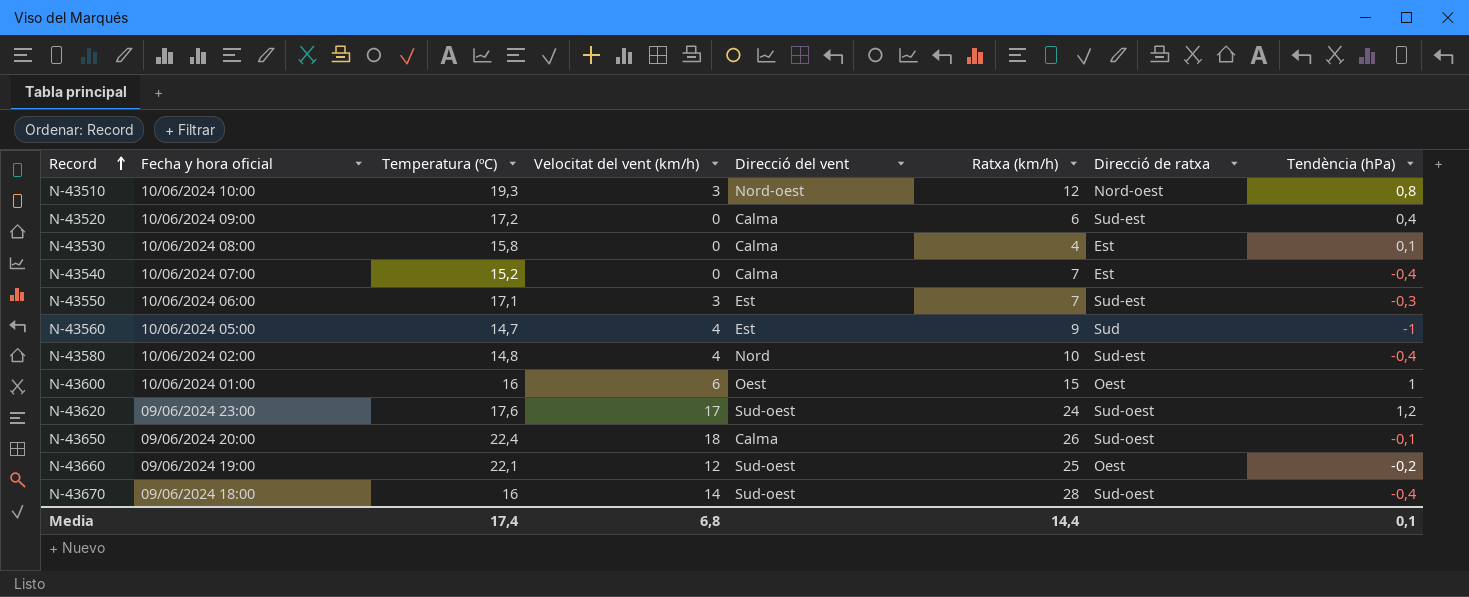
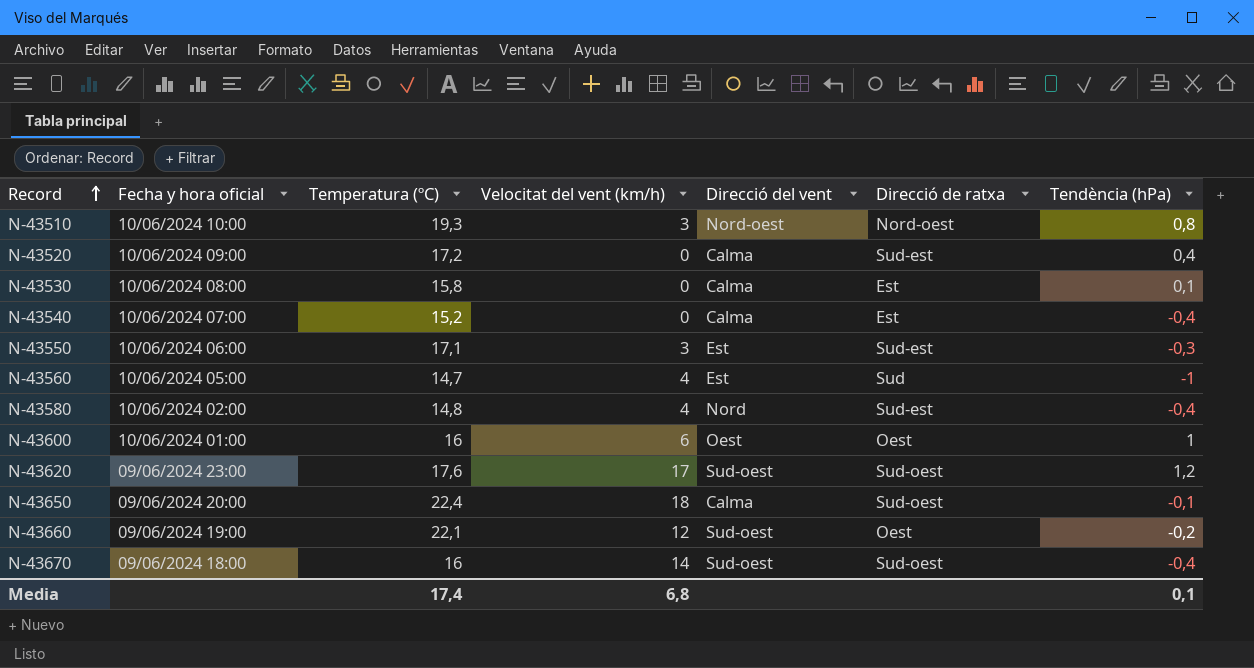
column Ratxa (km/h) | position: 6 -> none

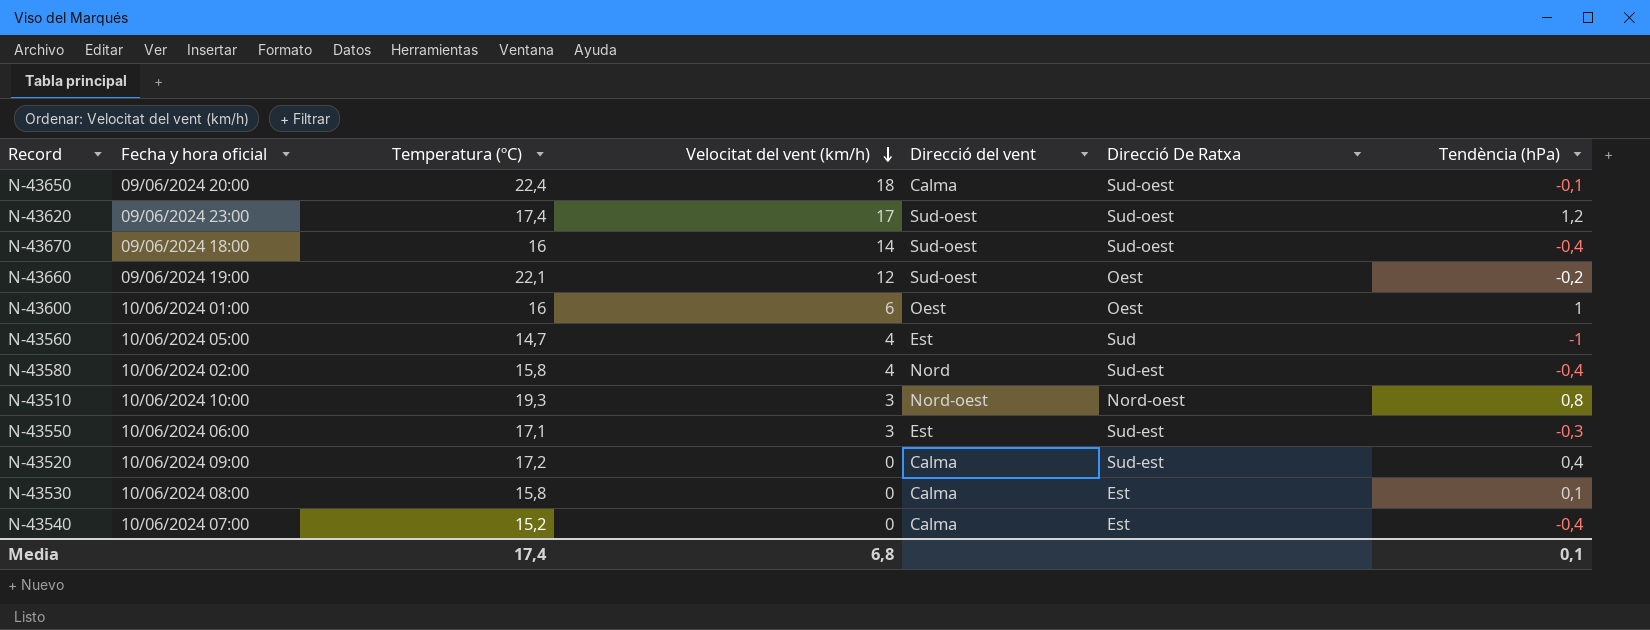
row order: Record ascending -> Velocitat del vent (km/h) descending
column name: Direcció de ratxa -> Direcció De Ratxa
N-43620 | Temperatura (ºC): 17,6 -> 17,4
N-43580 | Temperatura (ºC): 14,8 -> 15,8

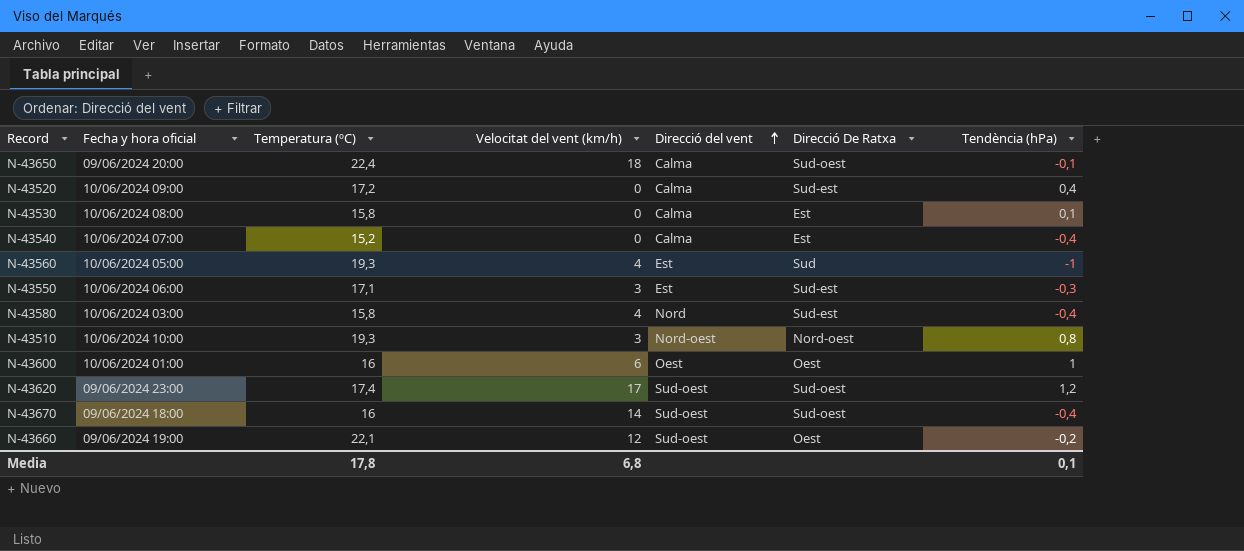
row order: Velocitat del vent (km/h) descending -> Direcció del vent ascending
N-43560 | Temperatura (ºC): 14,7 -> 19,3
N-43580 | Fecha y hora oficial: 10/06/2024 02:00 -> 10/06/2024 03:00
Media | Temperatura (ºC): 17,4 -> 17,8

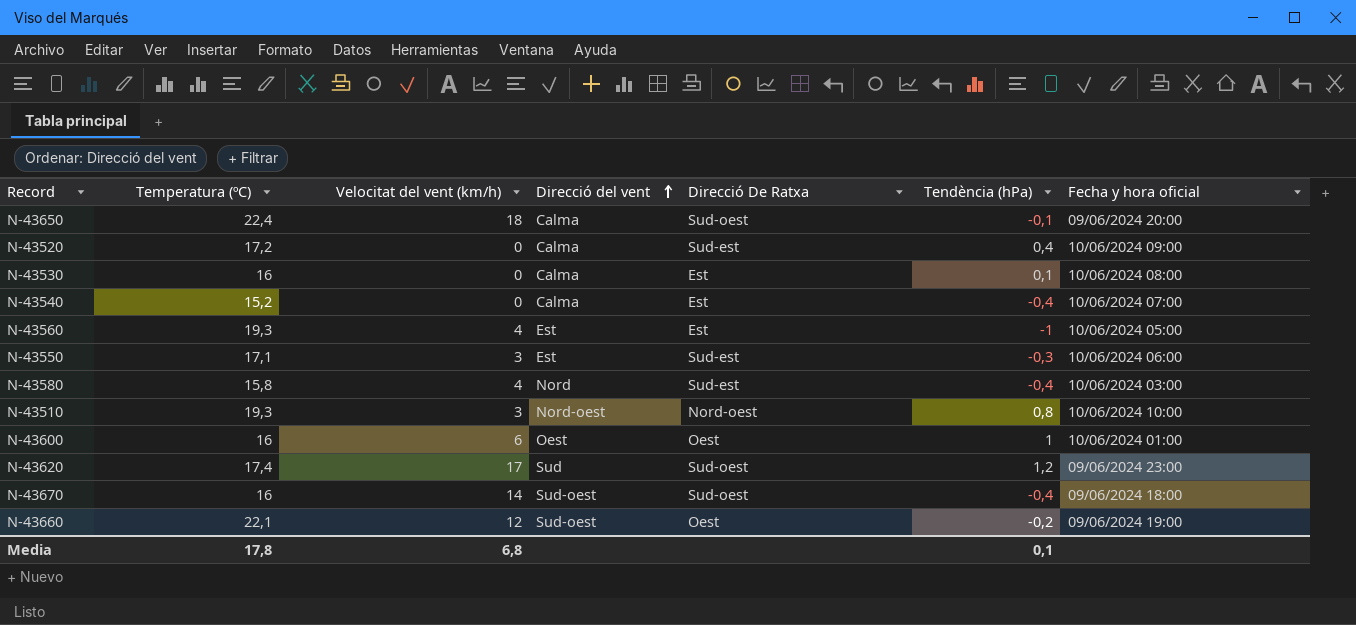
column Fecha y hora oficial | position: 2 -> 7
N-43530 | Temperatura (ºC): 15,8 -> 16
N-43560 | Direcció De Ratxa: Sud -> Est
N-43620 | Direcció del vent: Sud-oest -> Sud

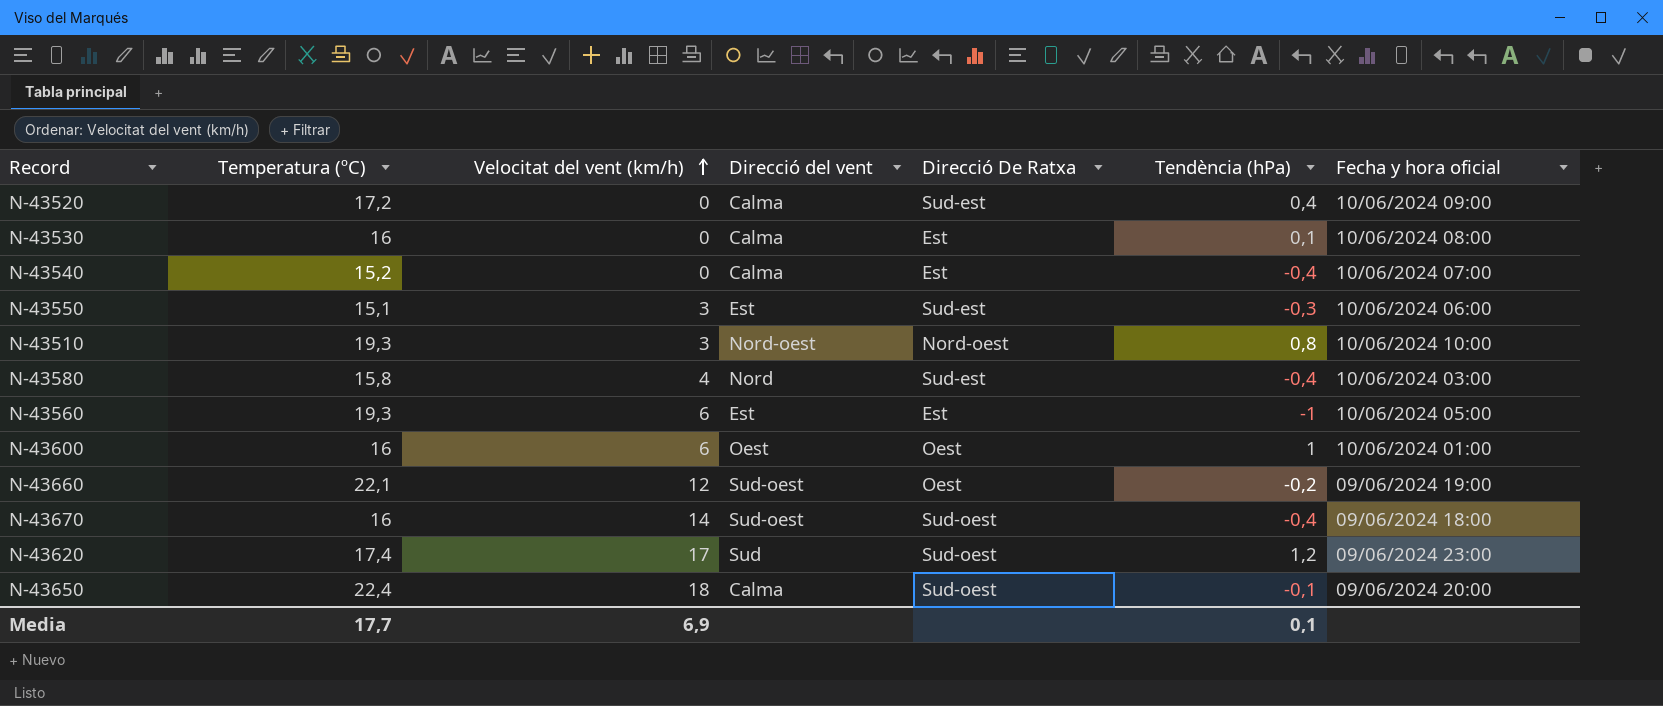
row order: Direcció del vent ascending -> Velocitat del vent (km/h) ascending
N-43550 | Temperatura (ºC): 17,1 -> 15,1
N-43560 | Velocitat del vent (km/h): 4 -> 6
Media | Temperatura (ºC): 17,8 -> 17,7
Media | Velocitat del vent (km/h): 6,8 -> 6,9

